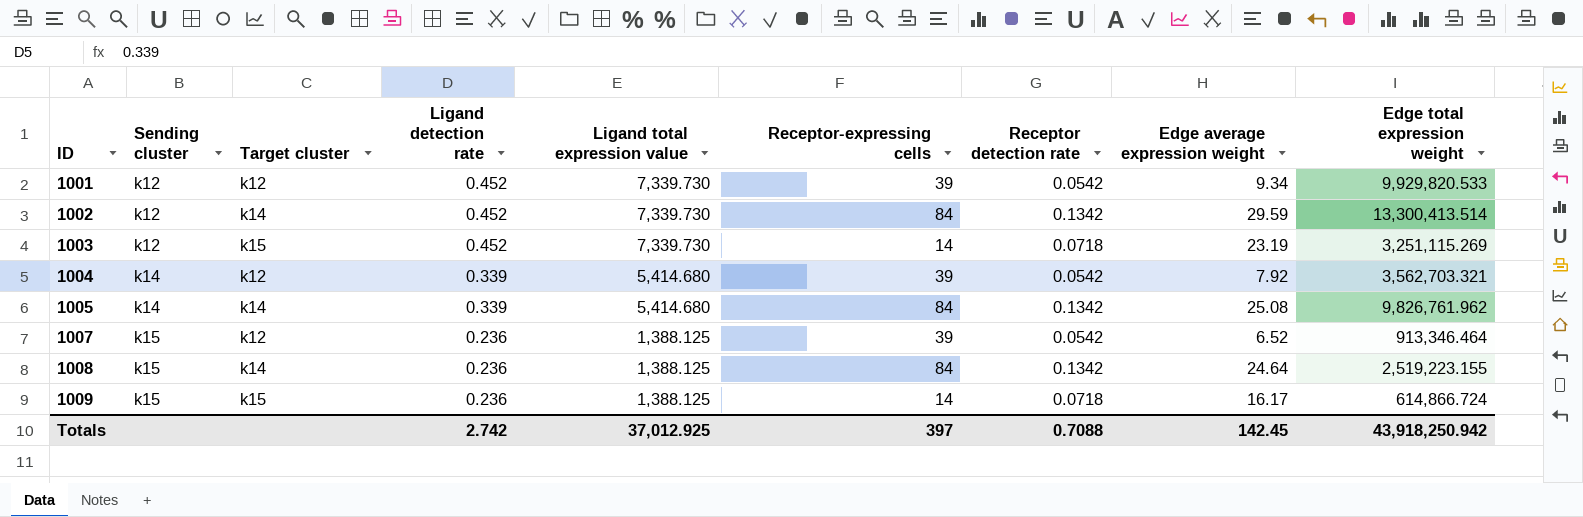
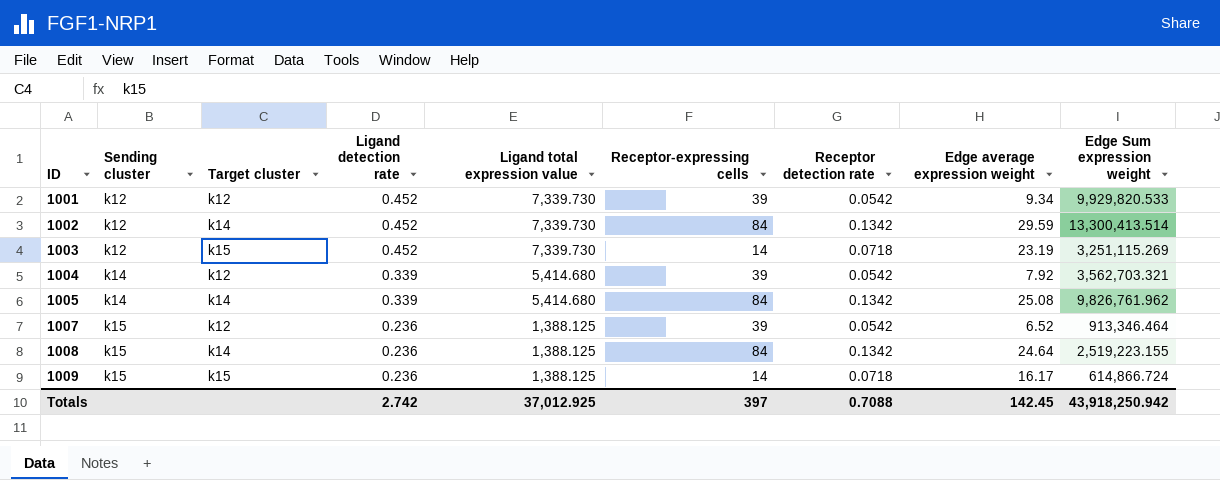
column name: Edge total expression weight -> Edge Sum expression weight

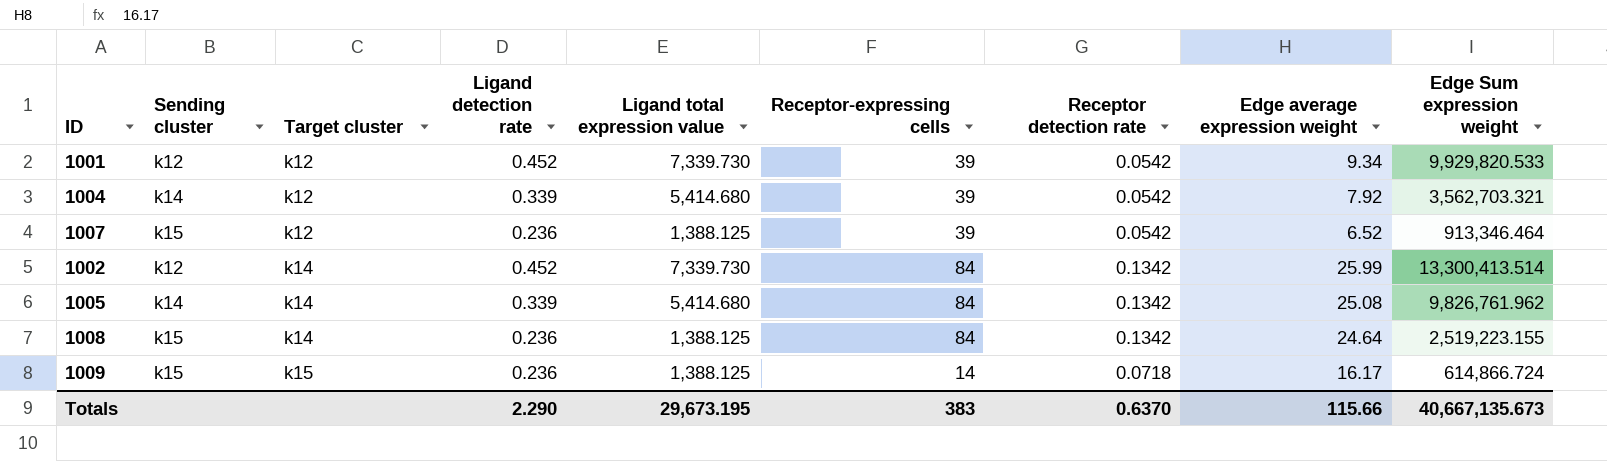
row order: ID ascending -> Target cluster ascending
row 1003: k12 | k15 | 0.452 | 7,339.730 | 14 | 0.0718 | 23.19 | 3,251,115.269 -> none
1002 | Edge average expression weight: 29.59 -> 25.99
Totals | Ligand detection rate: 2.742 -> 2.290
Totals | Ligand total expression value: 37,012.925 -> 29,673.195
Totals | Receptor-expressing cells: 397 -> 383
Totals | Receptor detection rate: 0.7088 -> 0.6370
Totals | Edge average expression weight: 142.45 -> 115.66
Totals | Edge Sum expression weight: 43,918,250.942 -> 40,667,135.673

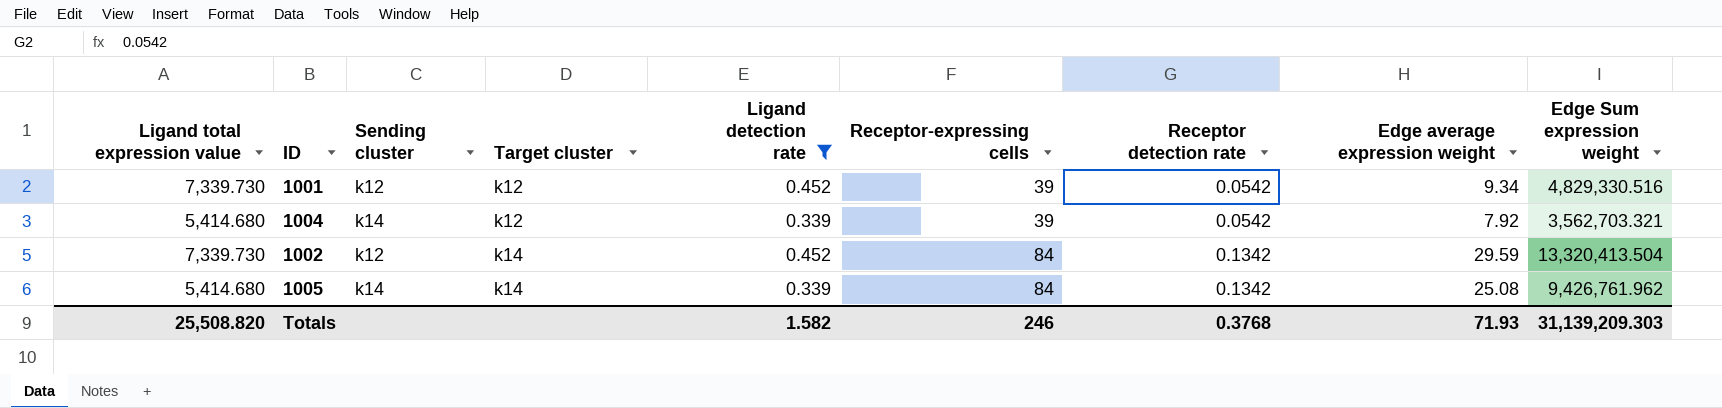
filter: none -> Ligand detection rate != 0.236
column Ligand total expression value | position: 5 -> 1
1001 | Edge Sum expression weight: 9,929,820.533 -> 4,829,330.516
1002 | Edge average expression weight: 25.99 -> 29.59
1002 | Edge Sum expression weight: 13,300,413.514 -> 13,320,413.504
1005 | Edge Sum expression weight: 9,826,761.962 -> 9,426,761.962
Totals | Ligand total expression value: 29,673.195 -> 25,508.820
Totals | Ligand detection rate: 2.290 -> 1.582
Totals | Receptor-expressing cells: 383 -> 246
Totals | Receptor detection rate: 0.6370 -> 0.3768
Totals | Edge average expression weight: 115.66 -> 71.93
Totals | Edge Sum expression weight: 40,667,135.673 -> 31,139,209.303

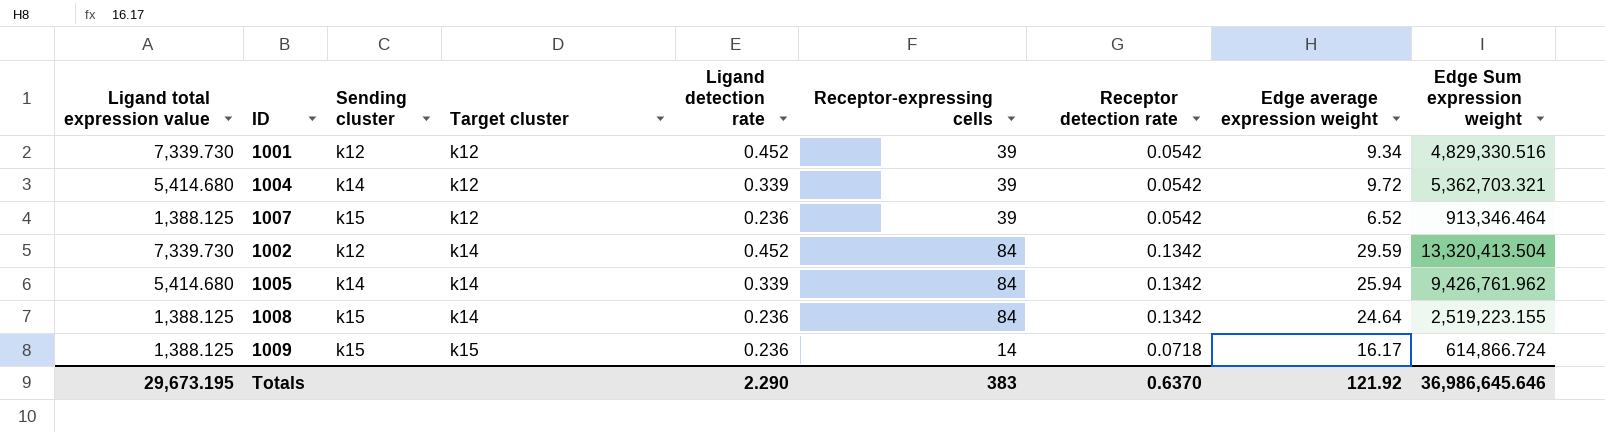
filter: Ligand detection rate != 0.236 -> none
1004 | Edge average expression weight: 7.92 -> 9.72
1004 | Edge Sum expression weight: 3,562,703.321 -> 5,362,703.321
1005 | Edge average expression weight: 25.08 -> 25.94
Totals | Ligand total expression value: 25,508.820 -> 29,673.195
Totals | Ligand detection rate: 1.582 -> 2.290
Totals | Receptor-expressing cells: 246 -> 383
Totals | Receptor detection rate: 0.3768 -> 0.6370
Totals | Edge average expression weight: 71.93 -> 121.92
Totals | Edge Sum expression weight: 31,139,209.303 -> 36,986,645.646

